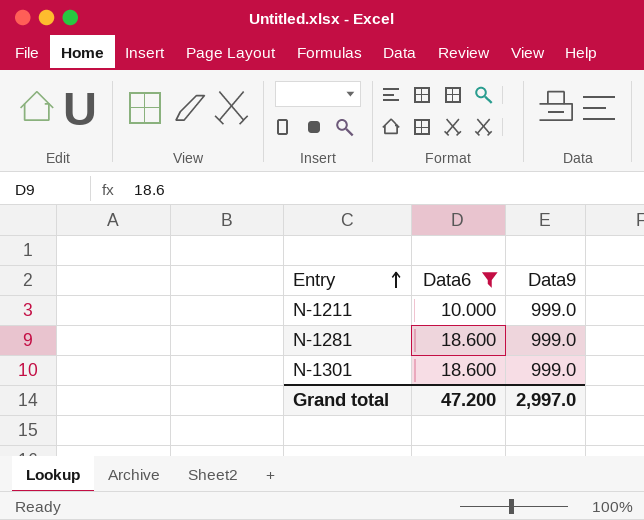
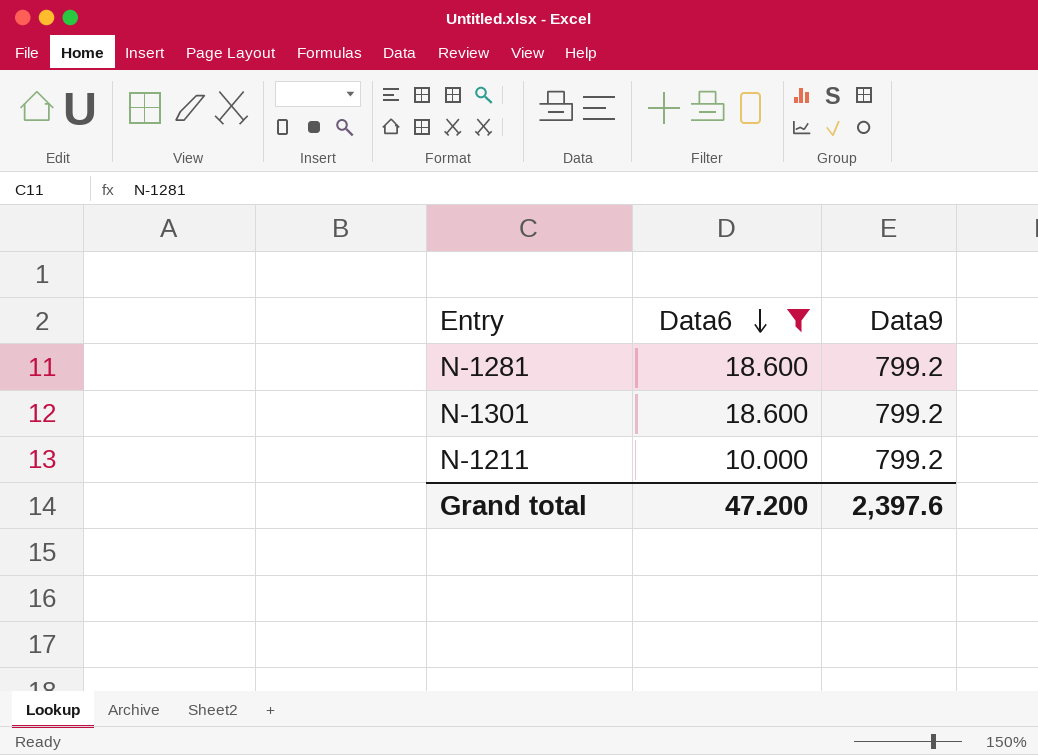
row order: Entry ascending -> Data6 descending
N-1281 | Data9: 999.0 -> 799.2
N-1301 | Data9: 999.0 -> 799.2
N-1211 | Data9: 999.0 -> 799.2
Grand total | Data9: 2,997.0 -> 2,397.6

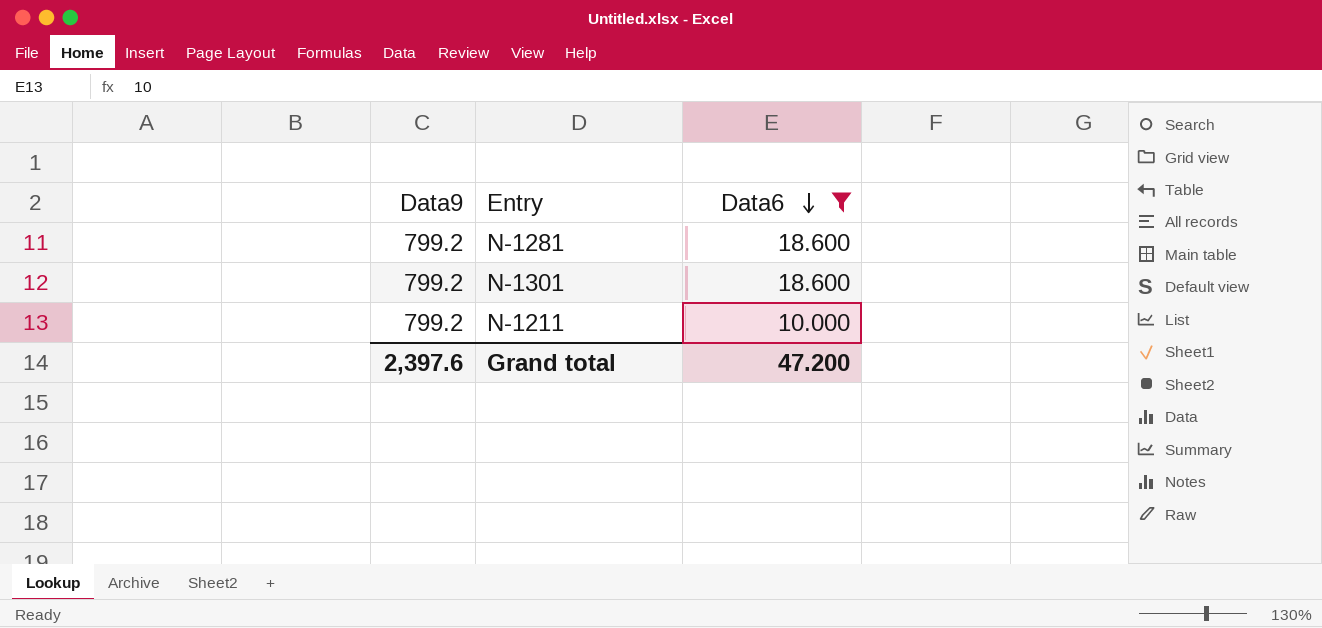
column Data9 | position: 3 -> 1

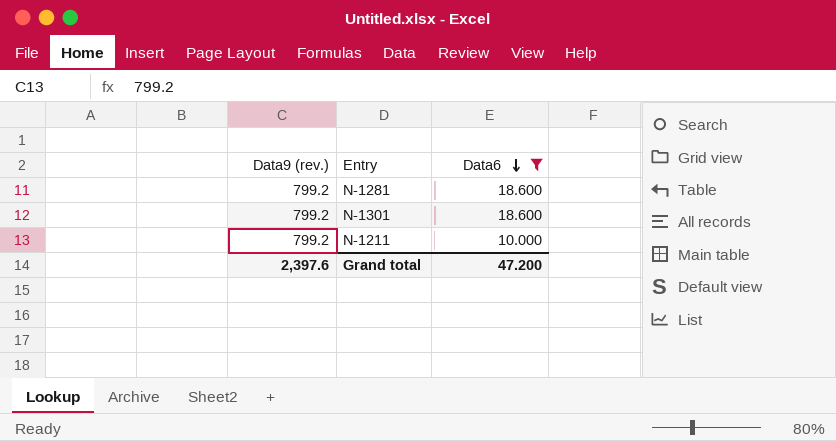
column name: Data9 -> Data9 (rev.)

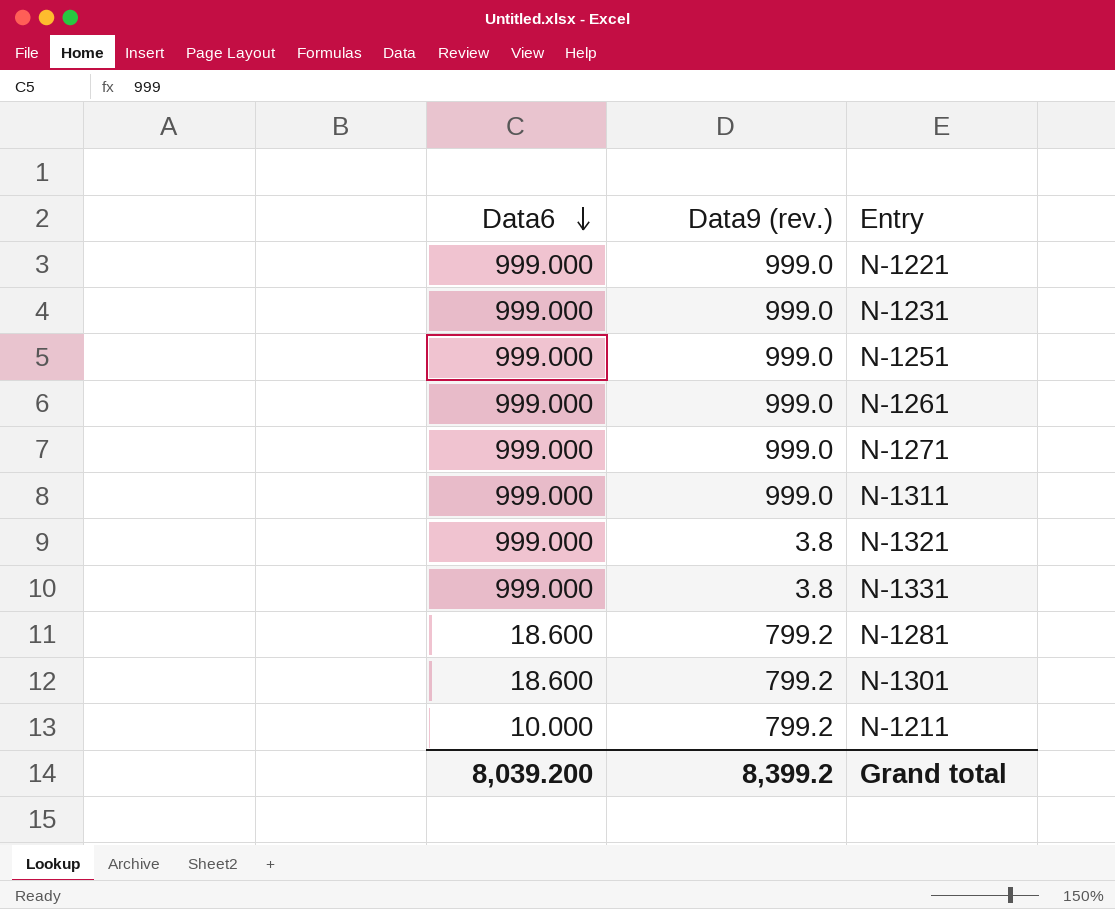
filter: Data6 != 999.000 -> none
column Data6 | position: 3 -> 1
Grand total | Data6: 47.200 -> 8,039.200
Grand total | Data9 (rev.): 2,397.6 -> 8,399.2

